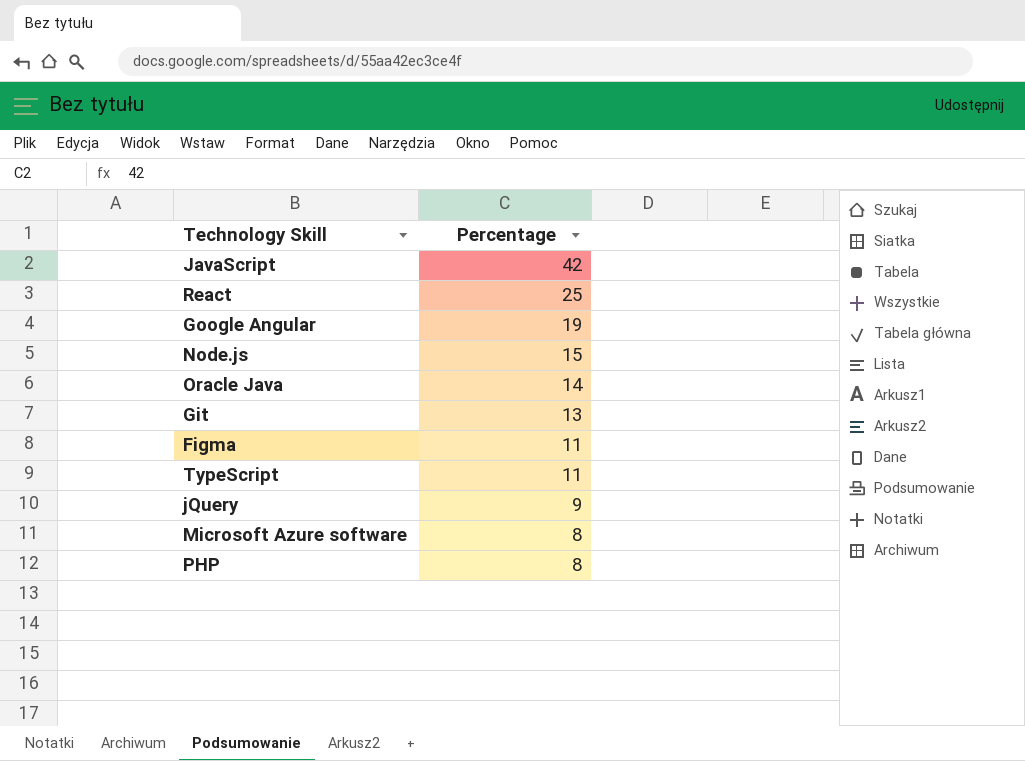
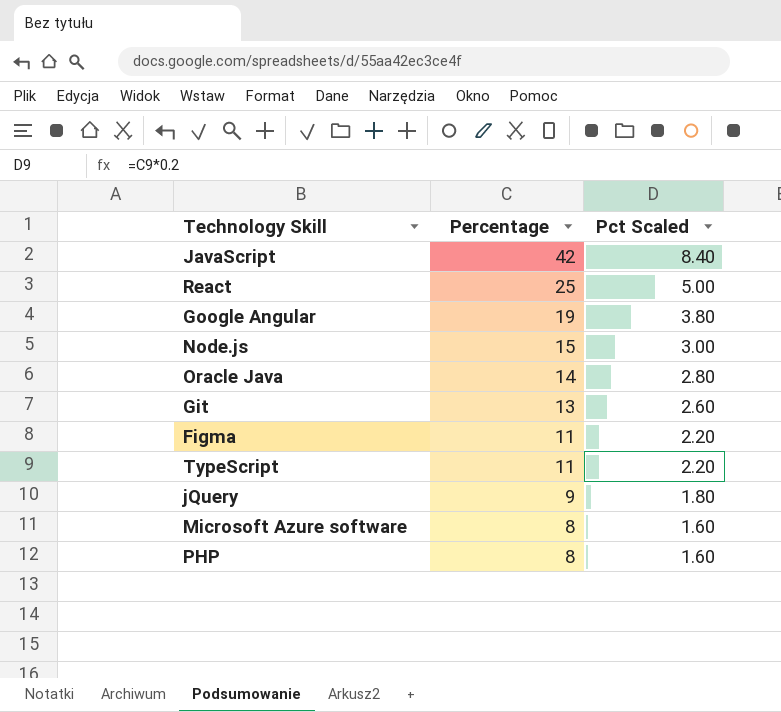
column Pct Scaled | formula: none -> [Percentage] * 0.2

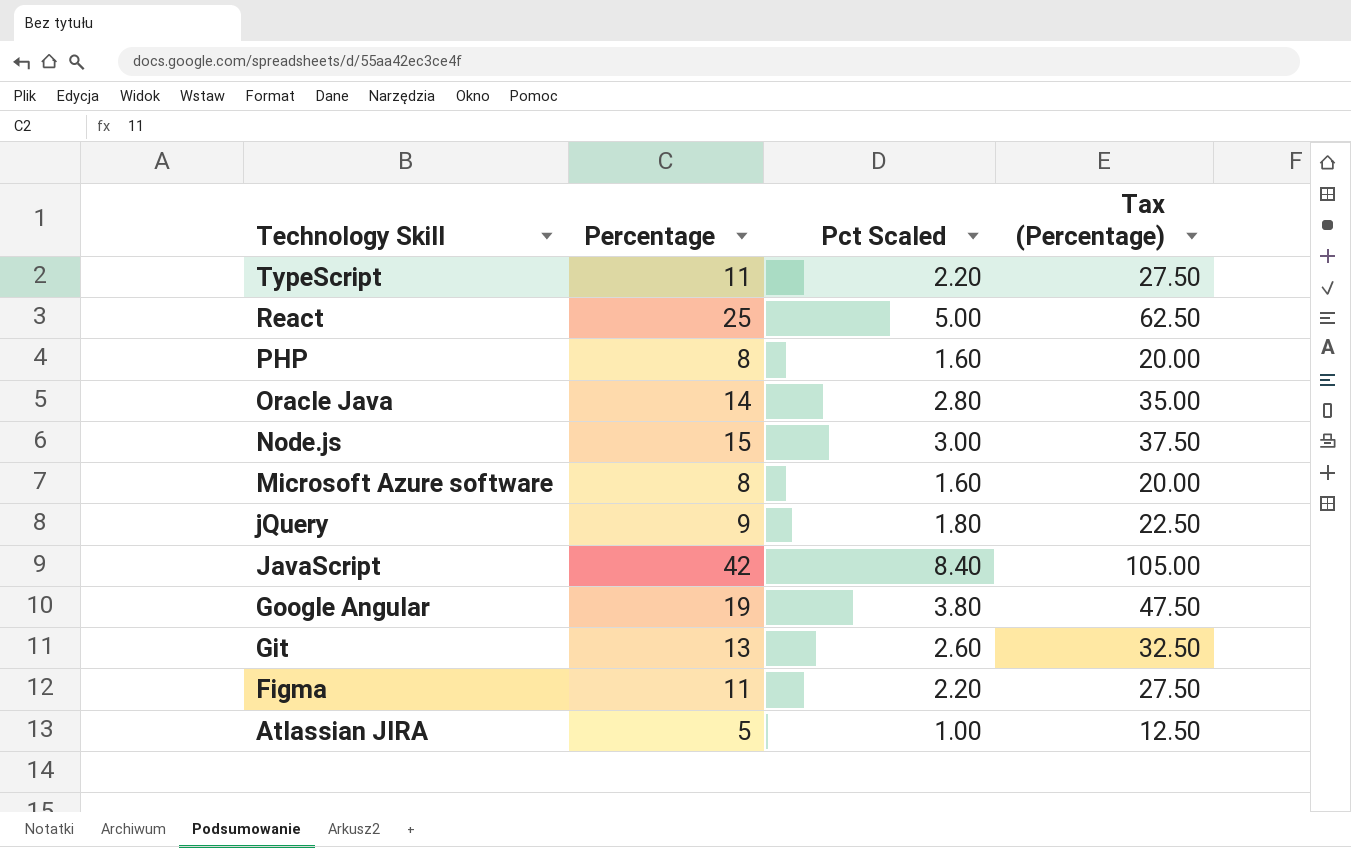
row order: Percentage descending -> Technology Skill descending
column Tax (Percentage) | formula: none -> [Percentage] * 2.5
row Atlassian JIRA: none -> 5 | 1.00 | 12.50

